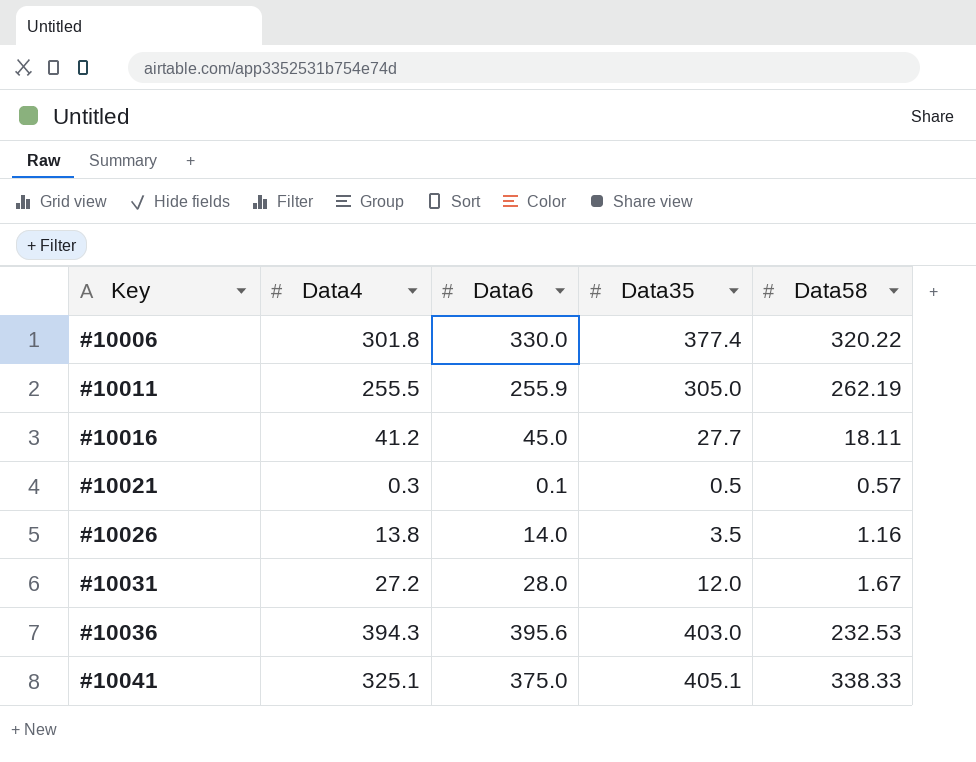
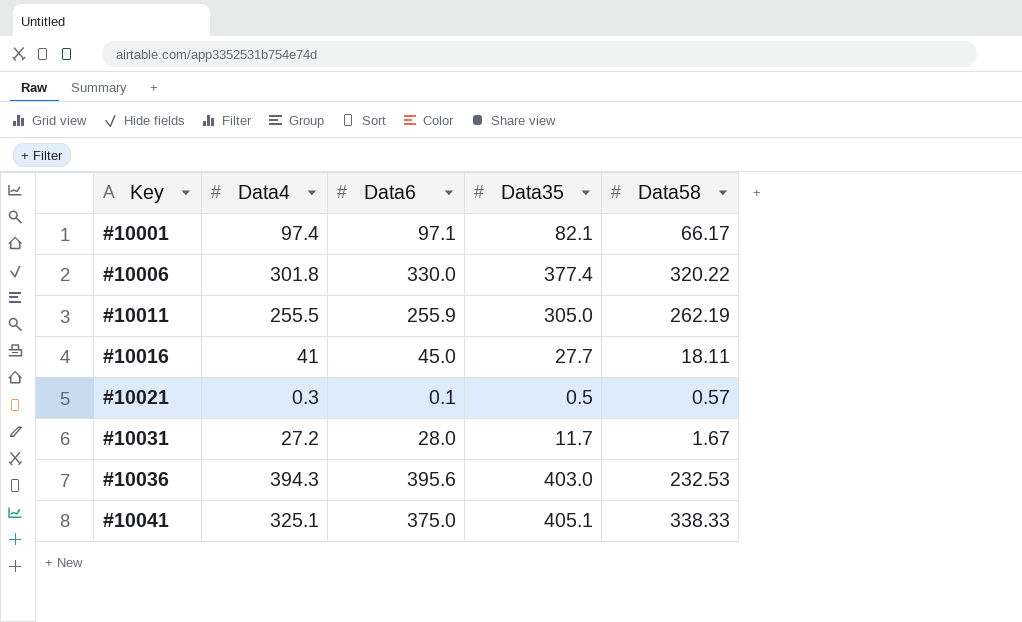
row #10026: 13.8 | 14.0 | 3.5 | 1.16 -> none
row #10001: none -> 97.4 | 97.1 | 82.1 | 66.17
#10016 | Data4: 41.2 -> 41
#10031 | Data35: 12.0 -> 11.7

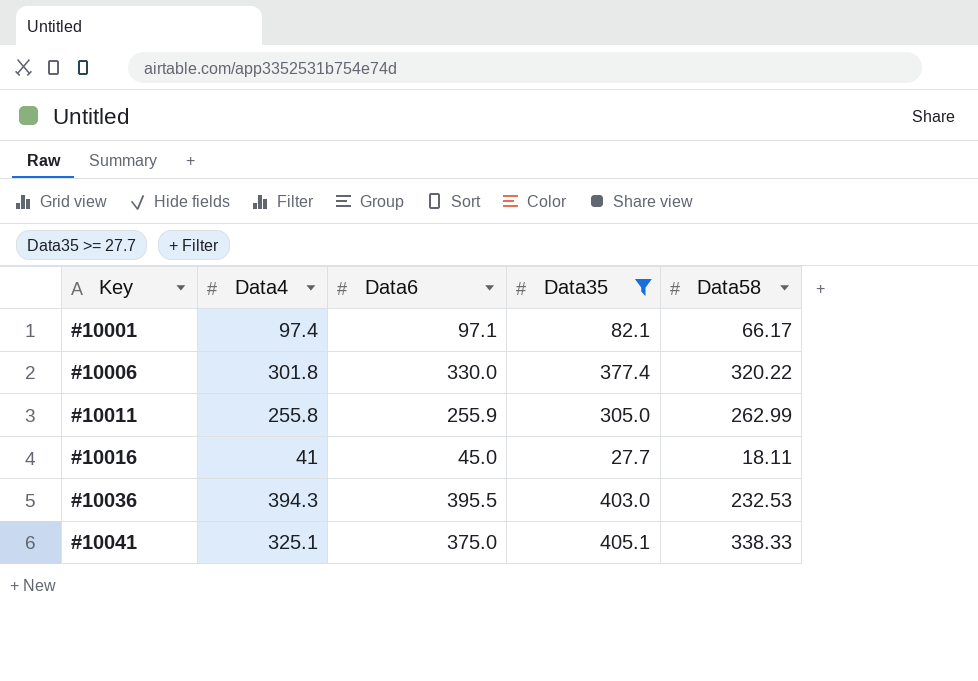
filter: none -> Data35 >= 27.7
#10011 | Data4: 255.5 -> 255.8
#10011 | Data58: 262.19 -> 262.99
#10036 | Data6: 395.6 -> 395.5

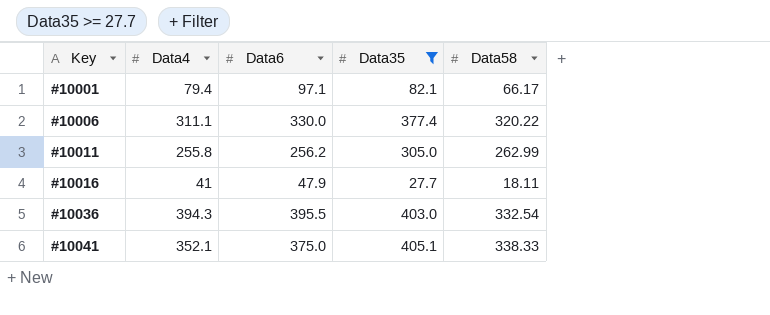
#10001 | Data4: 97.4 -> 79.4
#10006 | Data4: 301.8 -> 311.1
#10011 | Data6: 255.9 -> 256.2
#10016 | Data6: 45.0 -> 47.9
#10036 | Data58: 232.53 -> 332.54
#10041 | Data4: 325.1 -> 352.1

